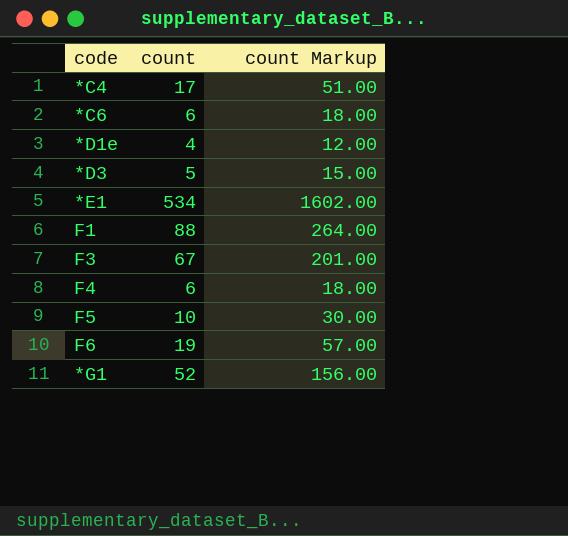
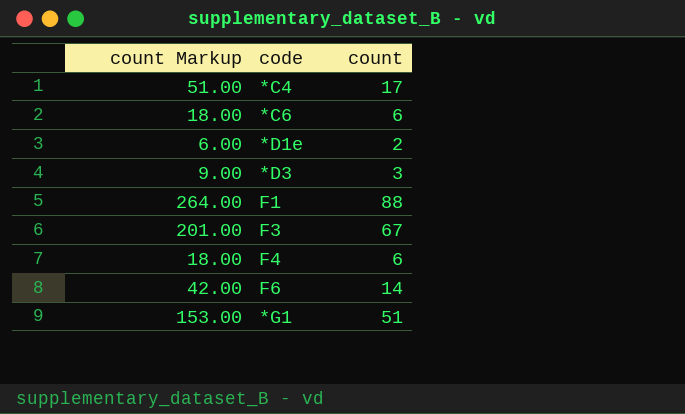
column count Markup | position: 3 -> 1
row *E1: 534 | 1602.00 -> none
row F5: 10 | 30.00 -> none
*D1e | count Markup: 12.00 -> 6.00
*D1e | count: 4 -> 2
*D3 | count Markup: 15.00 -> 9.00
*D3 | count: 5 -> 3
F6 | count Markup: 57.00 -> 42.00
F6 | count: 19 -> 14
*G1 | count Markup: 156.00 -> 153.00
*G1 | count: 52 -> 51

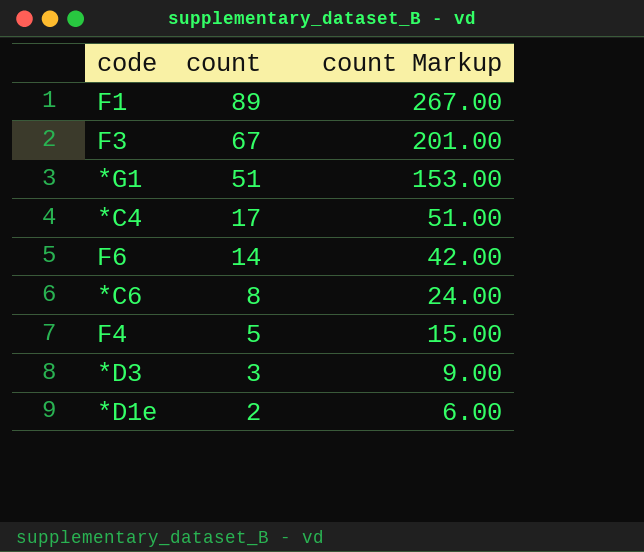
row order: none -> count descending
column count Markup | position: 1 -> 3
F1 | count: 88 -> 89
F1 | count Markup: 264.00 -> 267.00
*C6 | count: 6 -> 8
*C6 | count Markup: 18.00 -> 24.00
F4 | count: 6 -> 5
F4 | count Markup: 18.00 -> 15.00

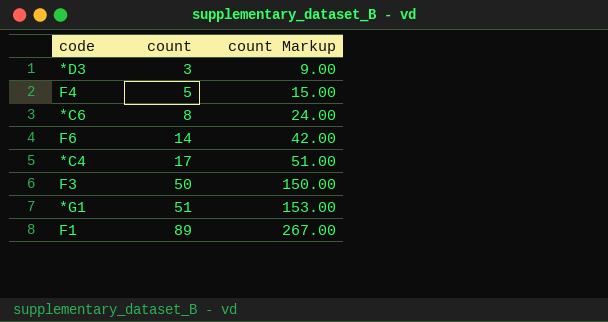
row order: count descending -> count ascending
row *D1e: 2 | 6.00 -> none
F3 | count: 67 -> 50
F3 | count Markup: 201.00 -> 150.00

